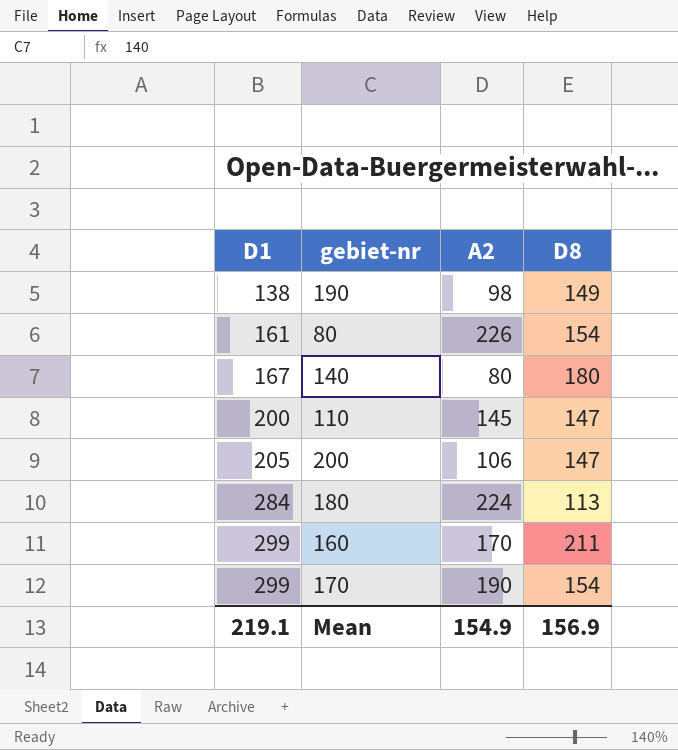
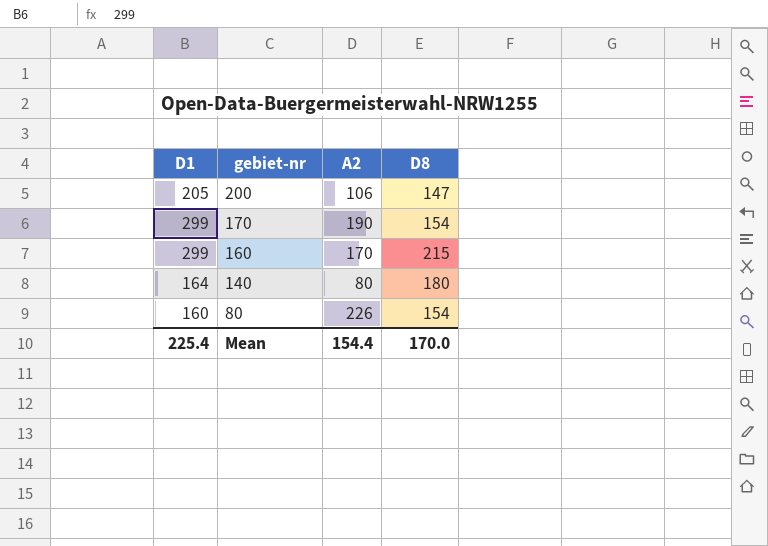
row order: D1 ascending -> gebiet-nr descending
row 190: 138 | 98 | 149 -> none
row 110: 200 | 145 | 147 -> none
row 180: 284 | 224 | 113 -> none
160 | D8: 211 -> 215
140 | D1: 167 -> 164
80 | D1: 161 -> 160
Mean | D1: 219.1 -> 225.4
Mean | A2: 154.9 -> 154.4
Mean | D8: 156.9 -> 170.0

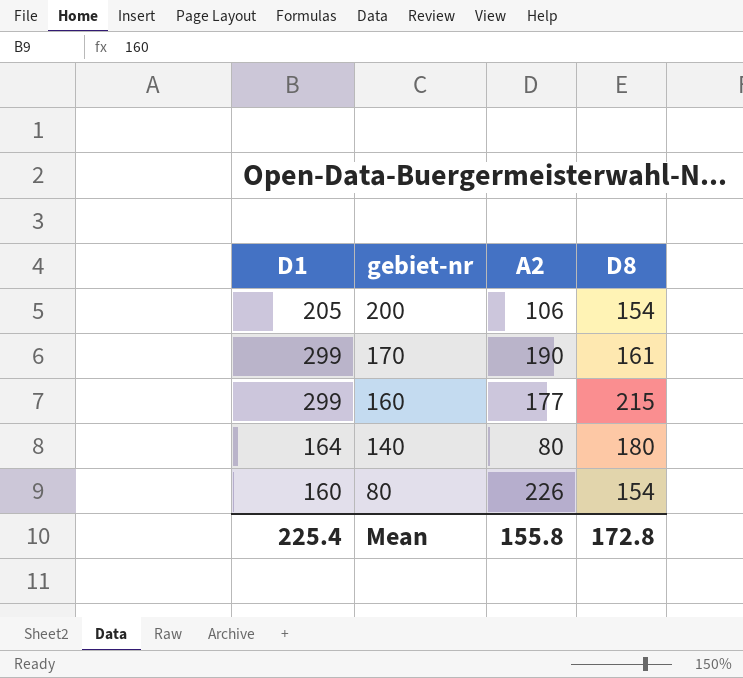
200 | D8: 147 -> 154
170 | D8: 154 -> 161
160 | A2: 170 -> 177
Mean | A2: 154.4 -> 155.8
Mean | D8: 170.0 -> 172.8

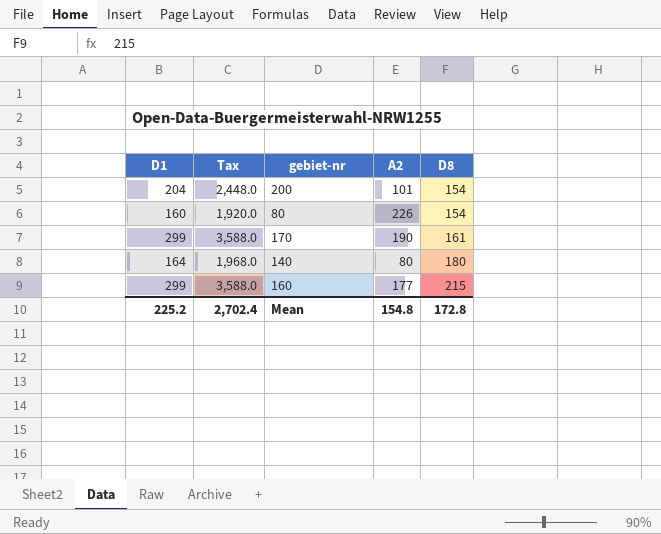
row order: gebiet-nr descending -> D8 ascending
column Tax | formula: none -> [D1] * 12
200 | D1: 205 -> 204
200 | A2: 106 -> 101
Mean | D1: 225.4 -> 225.2
Mean | A2: 155.8 -> 154.8

